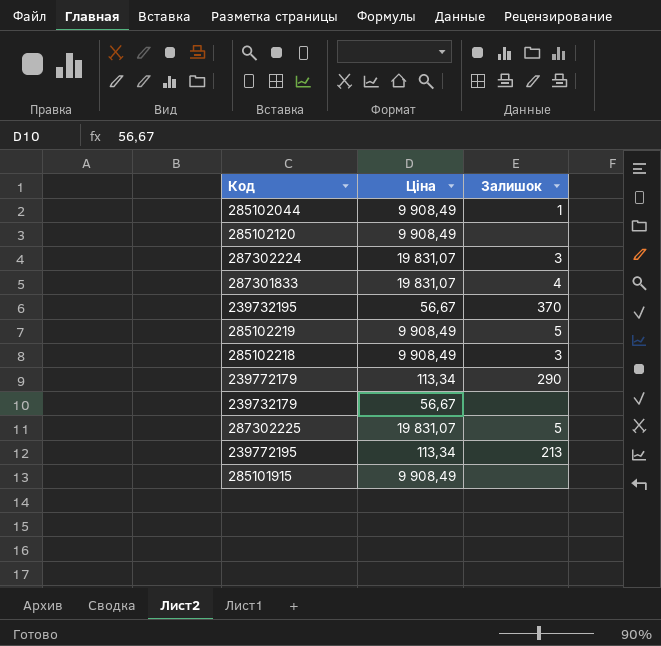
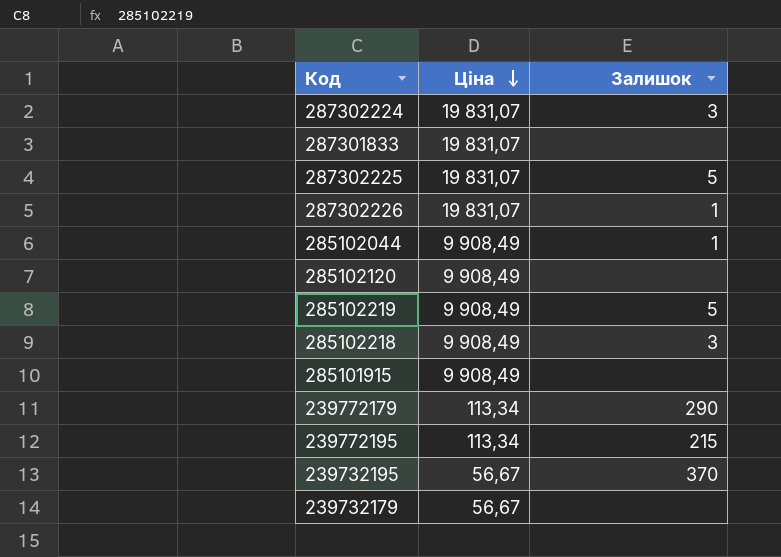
row order: none -> Ціна descending
287301833 | Залишок: 4 -> none
row 287302226: none -> 19 831,07 | 1
239772195 | Залишок: 213 -> 215

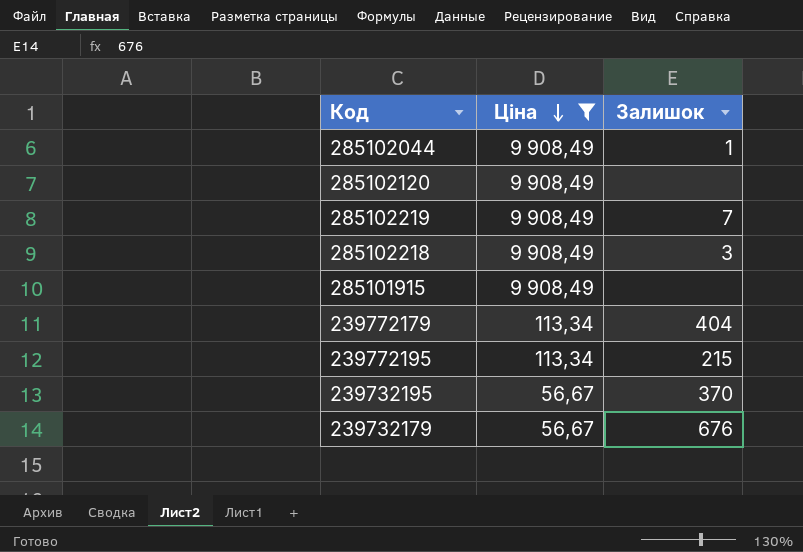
filter: none -> Ціна != 19 831,07
285102219 | Залишок: 5 -> 7
239772179 | Залишок: 290 -> 404
239732179 | Залишок: none -> 676

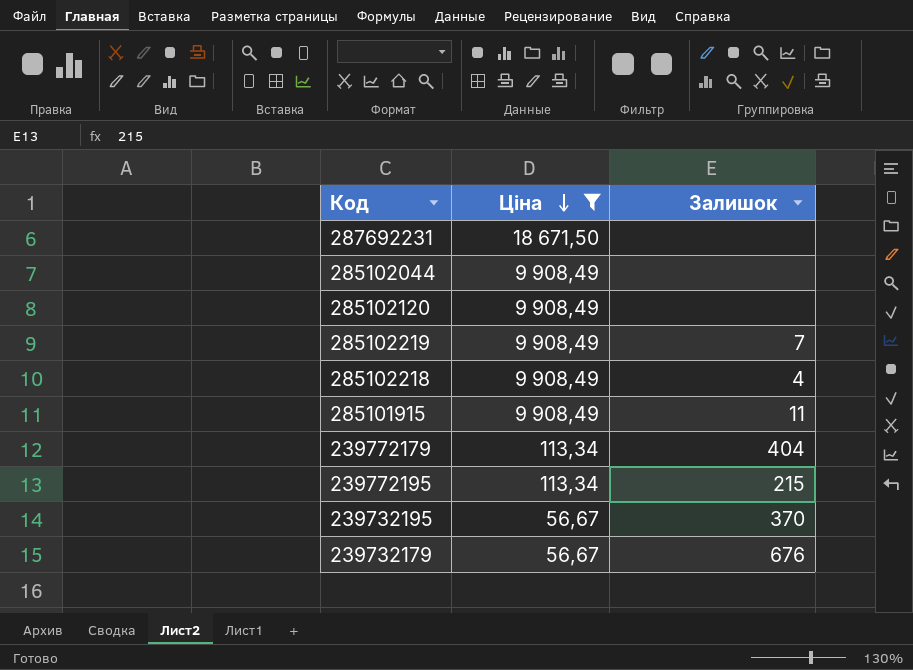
row 287692231: none -> 18 671,50 | none
285102044 | Залишок: 1 -> none
285102218 | Залишок: 3 -> 4
285101915 | Залишок: none -> 11

